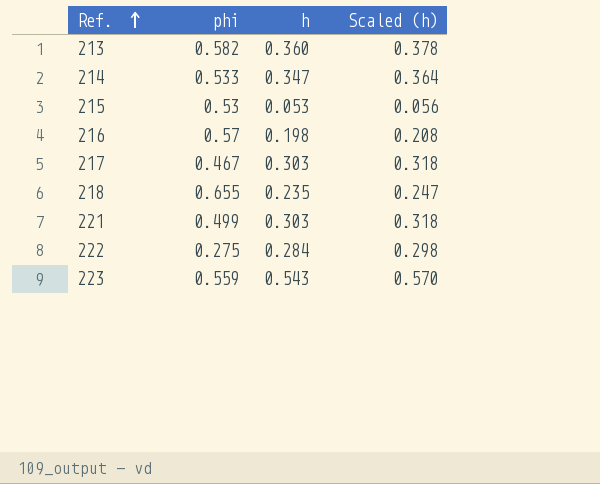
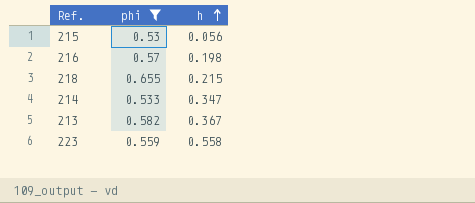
filter: none -> phi >= 0.53
row order: Ref. ascending -> h ascending
column Scaled (h) | formula: [h] * 1.05 -> none
215 | h: 0.053 -> 0.056
218 | h: 0.235 -> 0.215
213 | h: 0.360 -> 0.367
223 | h: 0.543 -> 0.558

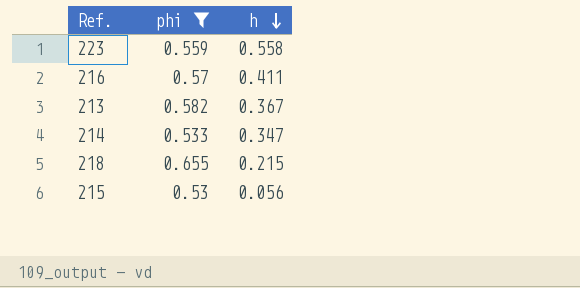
row order: h ascending -> h descending
216 | h: 0.198 -> 0.411

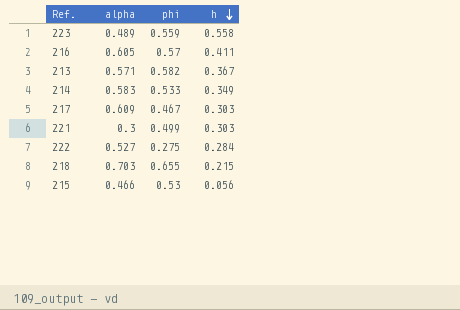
filter: phi >= 0.53 -> none
column alpha | position: none -> 2
214 | h: 0.347 -> 0.349

